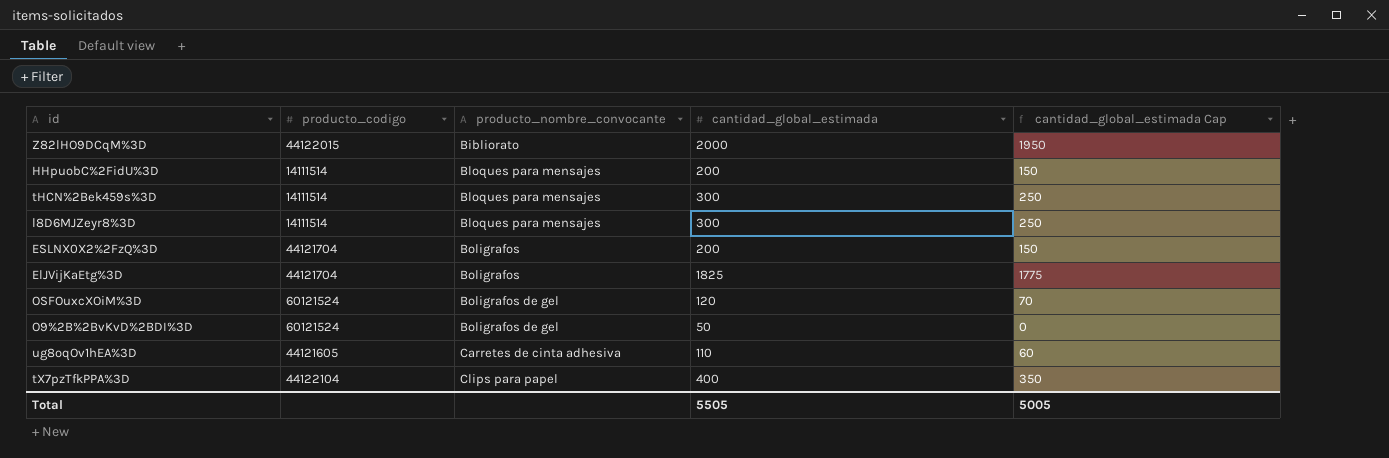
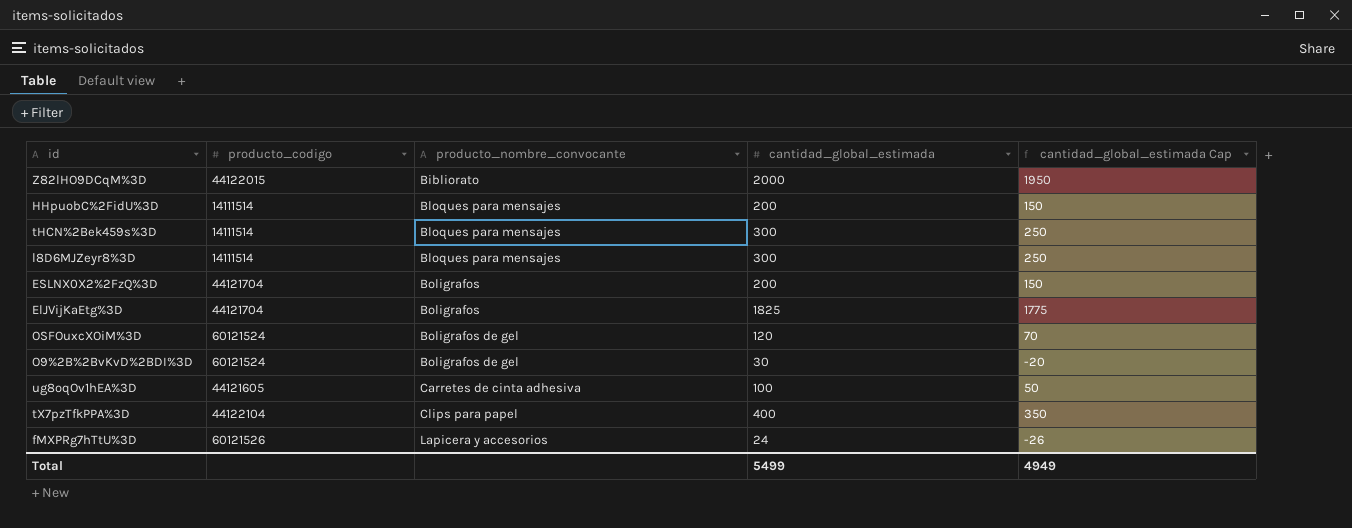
O9%2B%2BvKvD%2BDI%3D | cantidad_global_estimada: 50 -> 30
O9%2B%2BvKvD%2BDI%3D | cantidad_global_estimada Cap: 0 -> -20
ug8oqOv1hEA%3D | cantidad_global_estimada: 110 -> 100
ug8oqOv1hEA%3D | cantidad_global_estimada Cap: 60 -> 50
row fMXPRg7hTtU%3D: none -> 60121526 | Lapicera y accesorios | 24 | -26
Total | cantidad_global_estimada: 5505 -> 5499
Total | cantidad_global_estimada Cap: 5005 -> 4949

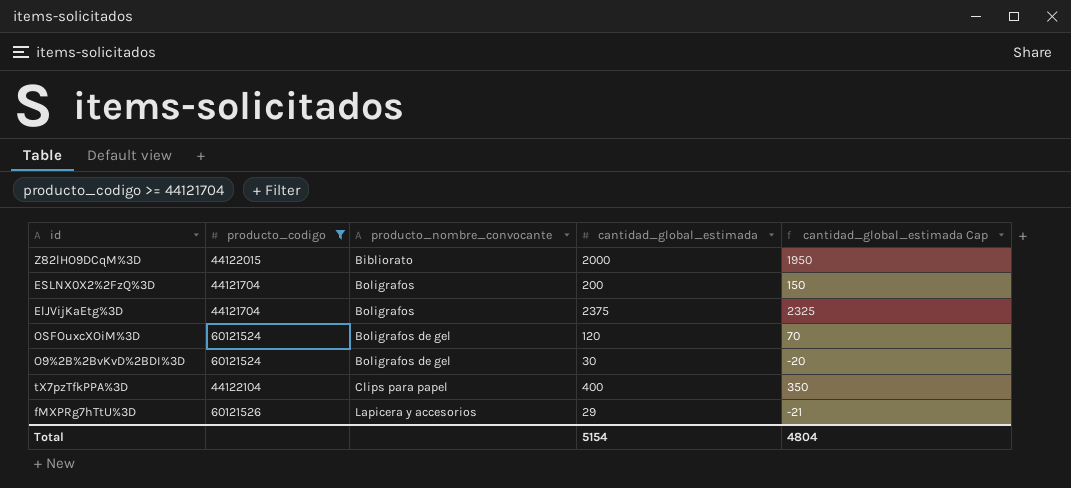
filter: none -> producto_codigo >= 44121704
ElJVijKaEtg%3D | cantidad_global_estimada: 1825 -> 2375
ElJVijKaEtg%3D | cantidad_global_estimada Cap: 1775 -> 2325
fMXPRg7hTtU%3D | cantidad_global_estimada: 24 -> 29
fMXPRg7hTtU%3D | cantidad_global_estimada Cap: -26 -> -21
Total | cantidad_global_estimada: 5499 -> 5154
Total | cantidad_global_estimada Cap: 4949 -> 4804

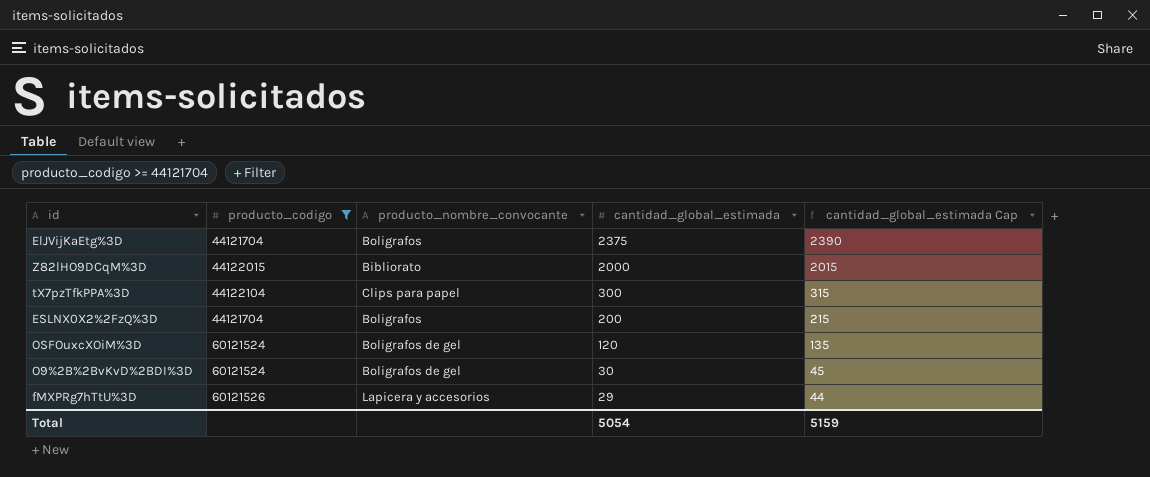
row order: producto_nombre_convocante ascending -> cantidad_global_estimada descending
column cantidad_global_estimada Cap | formula: [cantidad_global_estimada] - 50 -> [cantidad_global_estimada] + 15
tX7pzTfkPPA%3D | cantidad_global_estimada: 400 -> 300
Total | cantidad_global_estimada: 5154 -> 5054
Total | cantidad_global_estimada Cap: 4804 -> 5159

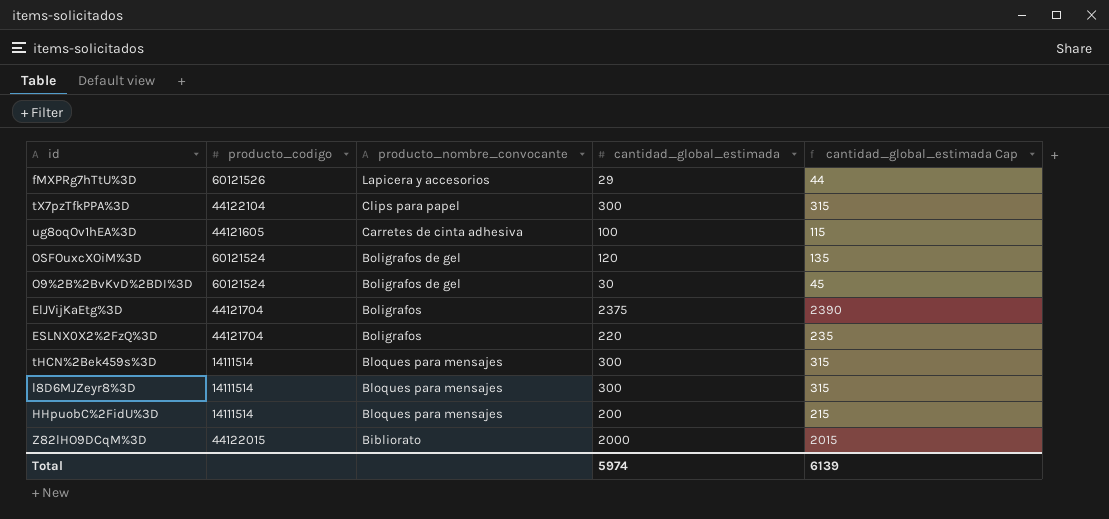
filter: producto_codigo >= 44121704 -> none
row order: cantidad_global_estimada descending -> producto_nombre_convocante descending
ESLNX0X2%2FzQ%3D | cantidad_global_estimada: 200 -> 220
ESLNX0X2%2FzQ%3D | cantidad_global_estimada Cap: 215 -> 235
Total | cantidad_global_estimada: 5054 -> 5974
Total | cantidad_global_estimada Cap: 5159 -> 6139

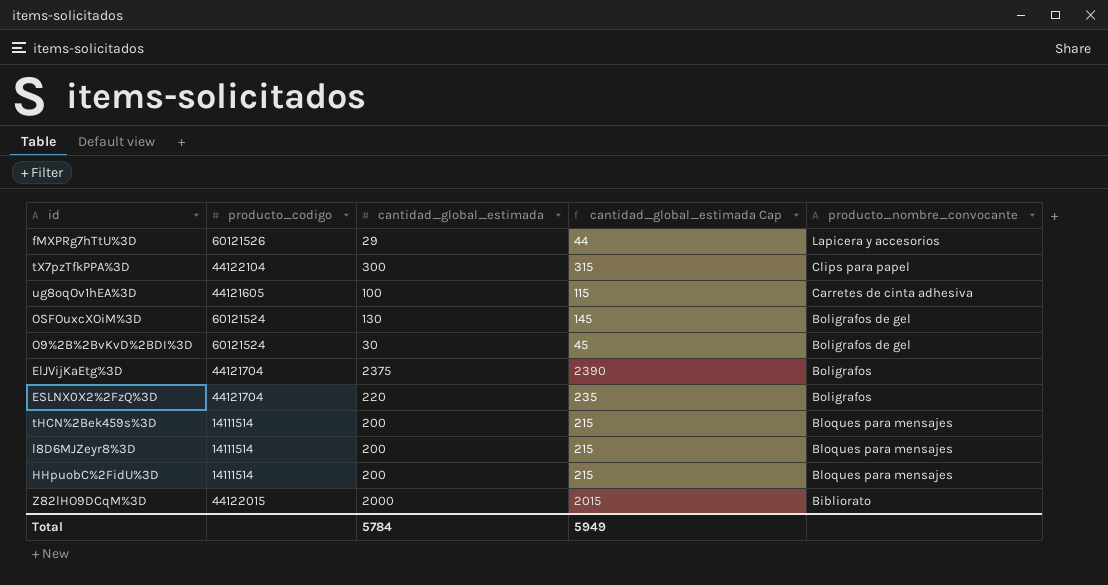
column producto_nombre_convocante | position: 3 -> 5
OSFOuxcXOiM%3D | cantidad_global_estimada: 120 -> 130
OSFOuxcXOiM%3D | cantidad_global_estimada Cap: 135 -> 145
tHCN%2Bek459s%3D | cantidad_global_estimada: 300 -> 200
tHCN%2Bek459s%3D | cantidad_global_estimada Cap: 315 -> 215
l8D6MJZeyr8%3D | cantidad_global_estimada: 300 -> 200
l8D6MJZeyr8%3D | cantidad_global_estimada Cap: 315 -> 215
Total | cantidad_global_estimada: 5974 -> 5784
Total | cantidad_global_estimada Cap: 6139 -> 5949

